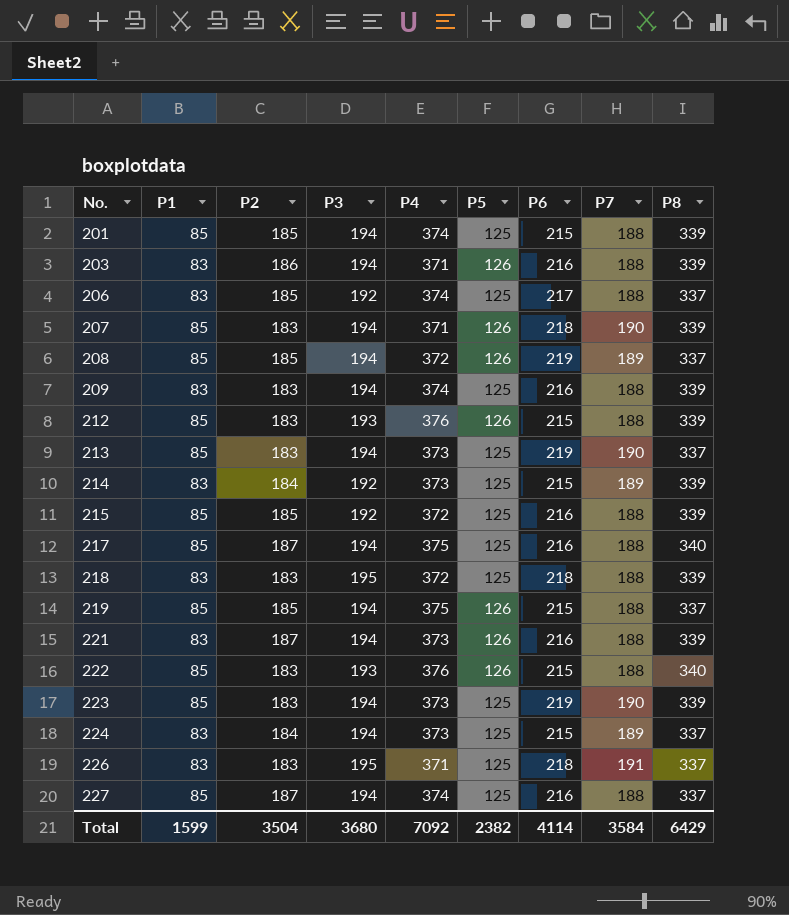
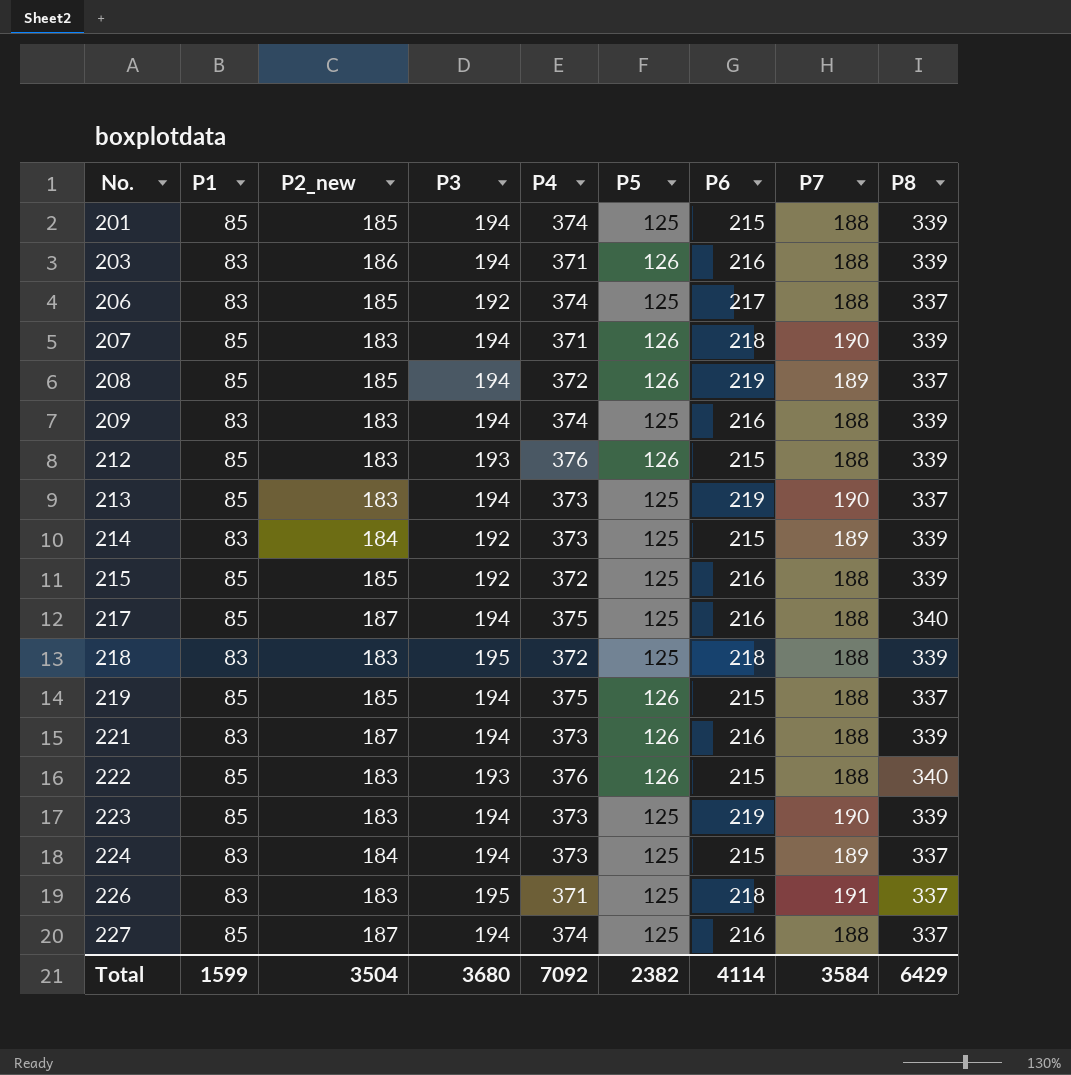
column name: P2 -> P2_new

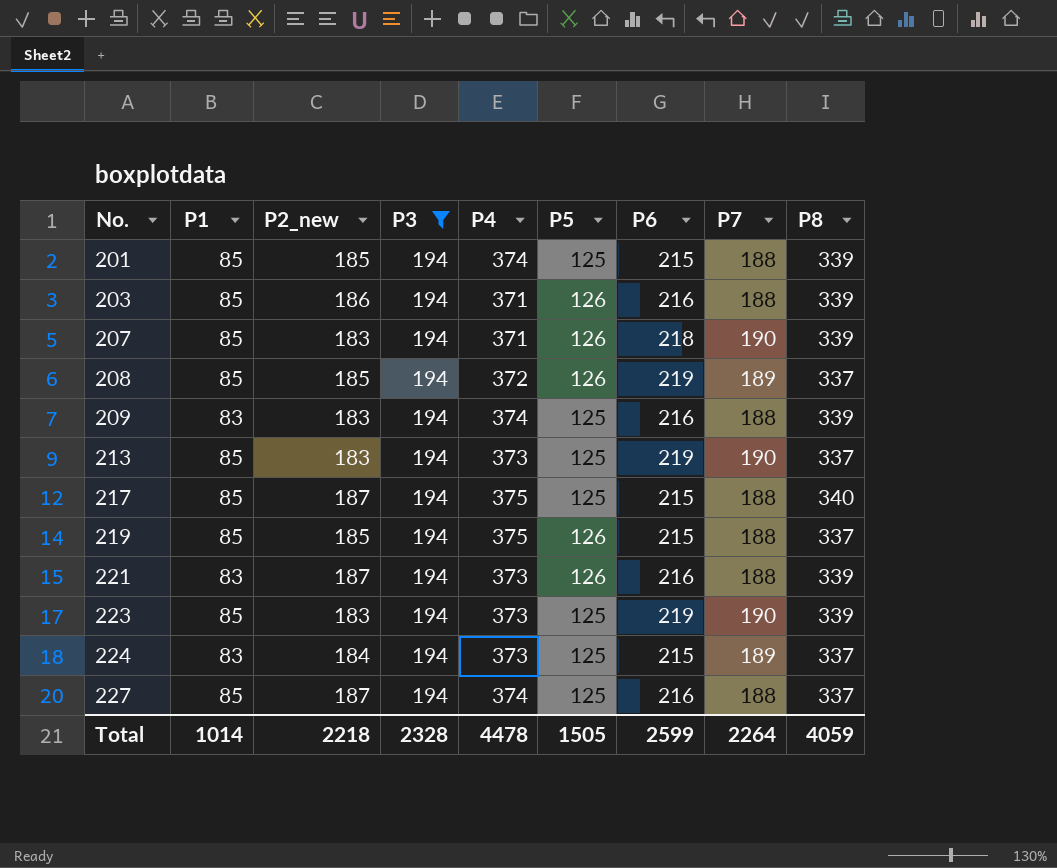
filter: none -> P3 = 194
203 | P1: 83 -> 85
217 | P6: 216 -> 215
Total | P1: 1599 -> 1014
Total | P2_new: 3504 -> 2218
Total | P3: 3680 -> 2328
Total | P4: 7092 -> 4478
Total | P5: 2382 -> 1505
Total | P6: 4114 -> 2599
Total | P7: 3584 -> 2264
Total | P8: 6429 -> 4059

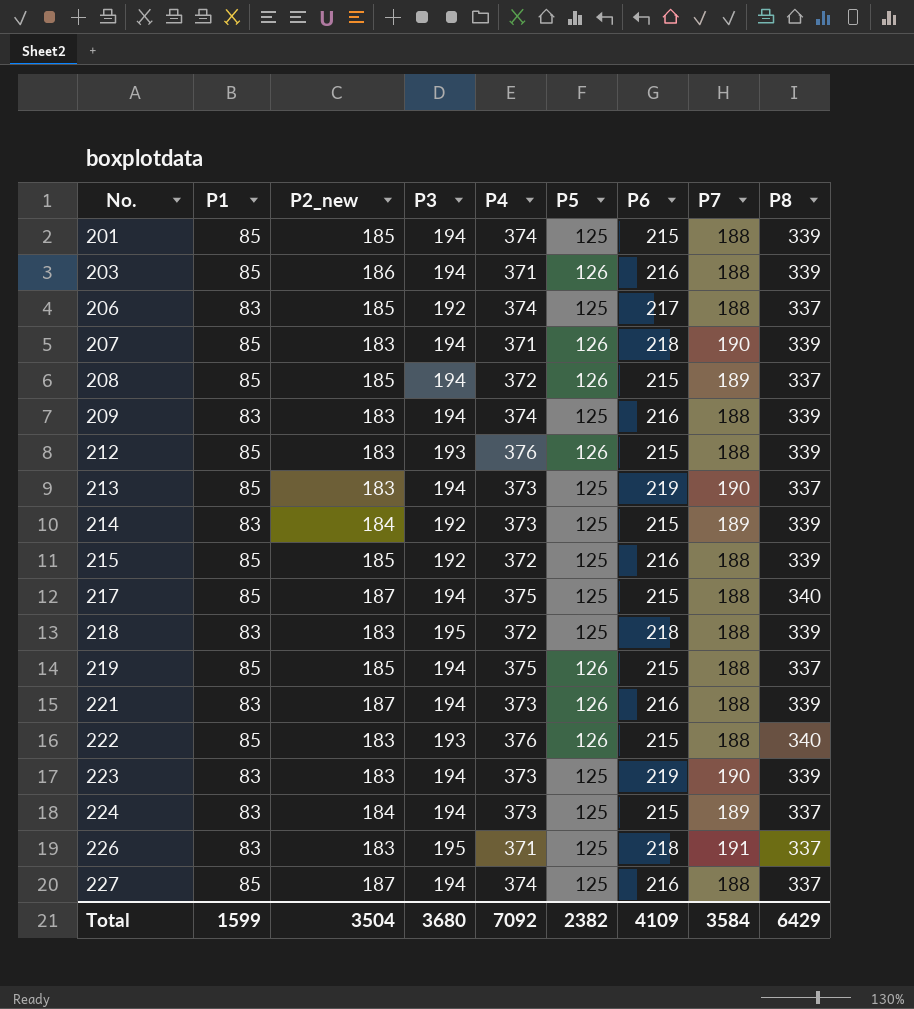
filter: P3 = 194 -> none
208 | P6: 219 -> 215
223 | P1: 85 -> 83
Total | P1: 1014 -> 1599
Total | P2_new: 2218 -> 3504
Total | P3: 2328 -> 3680
Total | P4: 4478 -> 7092
Total | P5: 1505 -> 2382
Total | P6: 2599 -> 4109
Total | P7: 2264 -> 3584
Total | P8: 4059 -> 6429

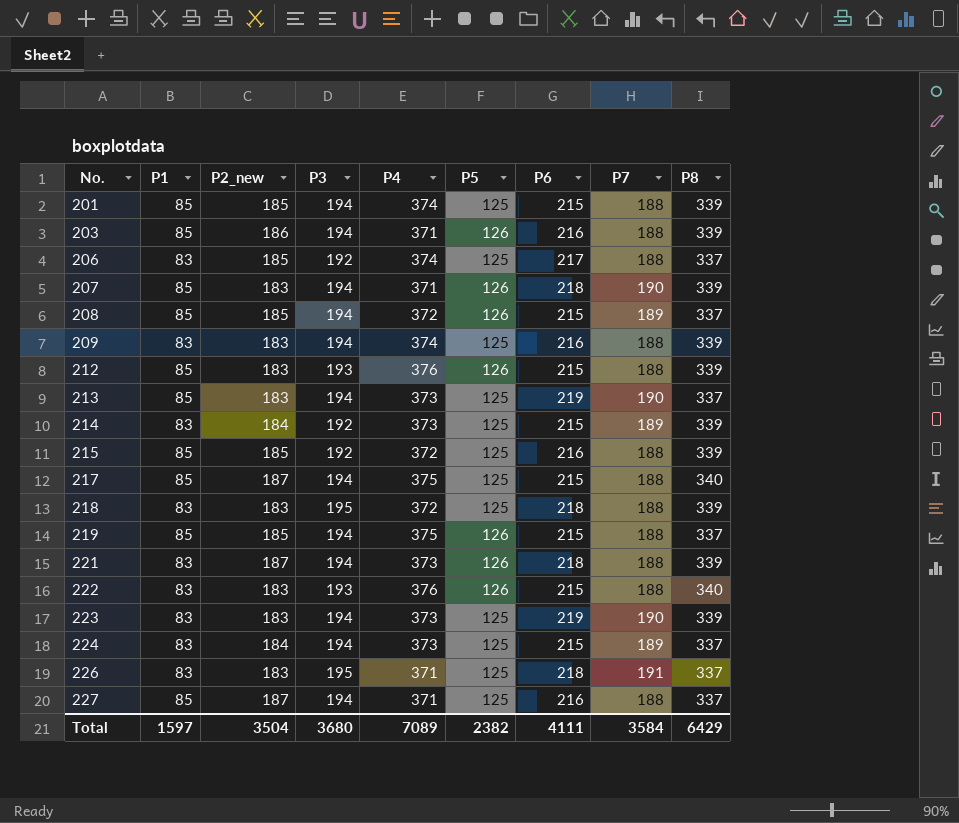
221 | P6: 216 -> 218
222 | P1: 85 -> 83
227 | P4: 374 -> 371
Total | P1: 1599 -> 1597
Total | P4: 7092 -> 7089
Total | P6: 4109 -> 4111

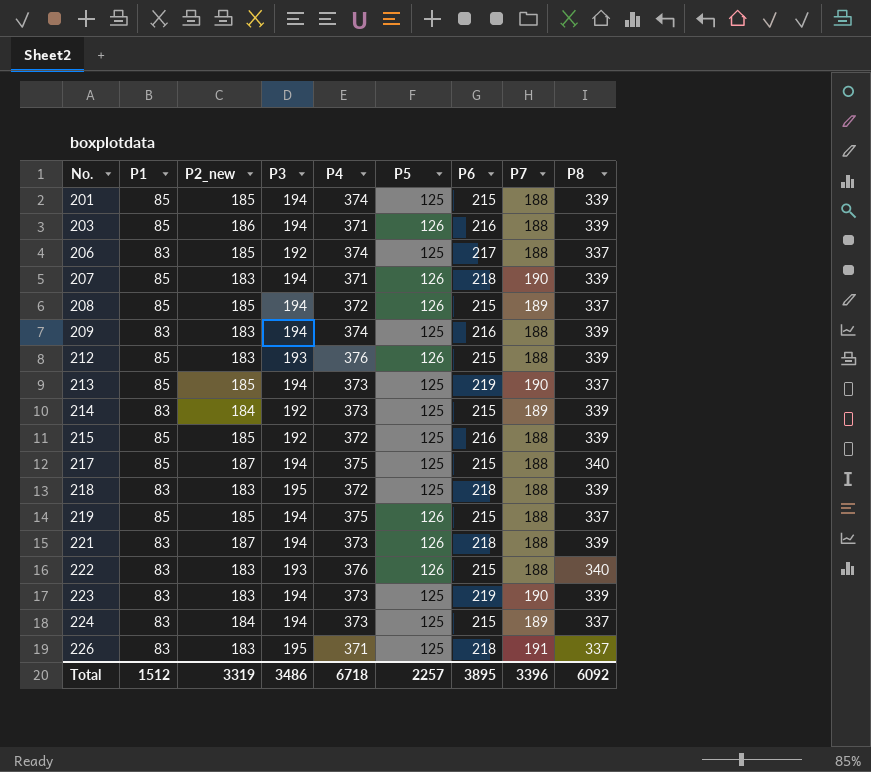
row 227: 85 | 187 | 194 | 371 | 125 | 216 | 188 | 337 -> none
213 | P2_new: 183 -> 185
Total | P1: 1597 -> 1512
Total | P2_new: 3504 -> 3319
Total | P3: 3680 -> 3486
Total | P4: 7089 -> 6718
Total | P5: 2382 -> 2257
Total | P6: 4111 -> 3895
Total | P7: 3584 -> 3396
Total | P8: 6429 -> 6092

